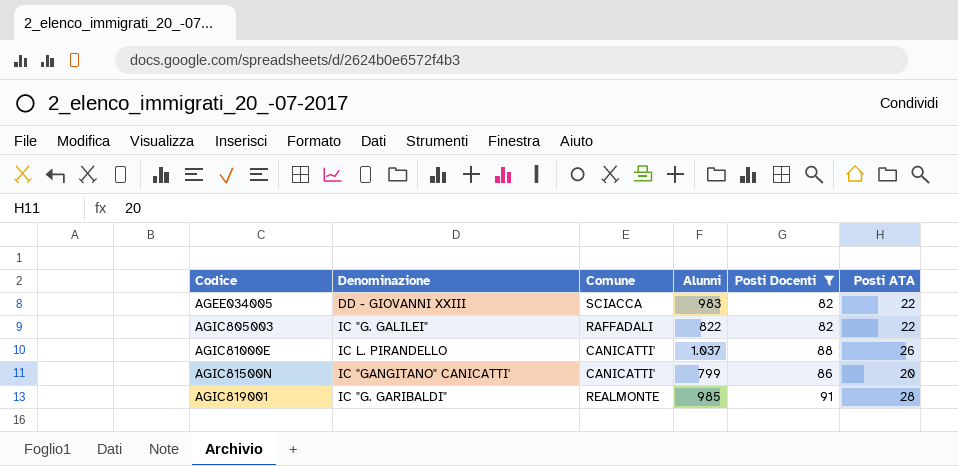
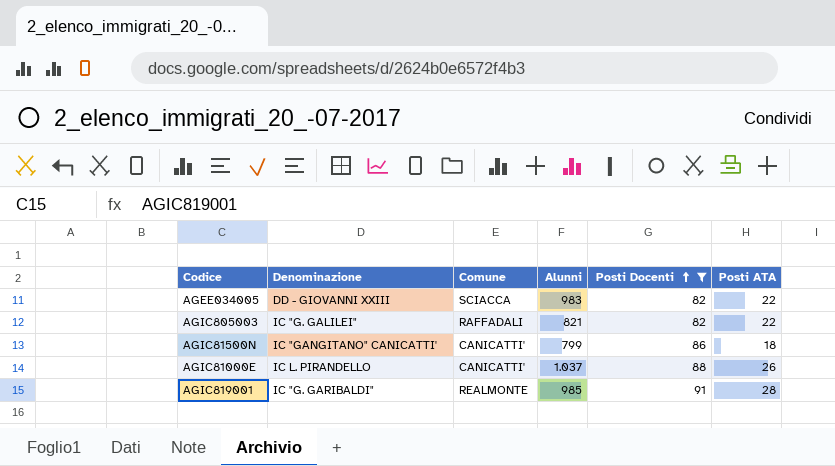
row order: none -> Posti Docenti ascending
AGIC805003 | Alunni: 822 -> 821
AGIC81500N | Posti ATA: 20 -> 18

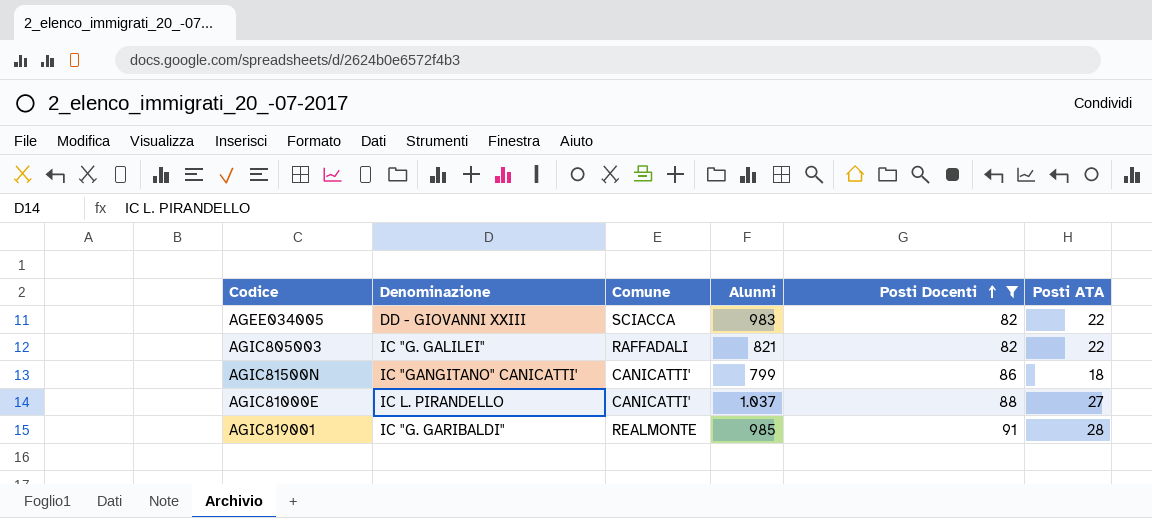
AGIC81000E | Posti ATA: 26 -> 27

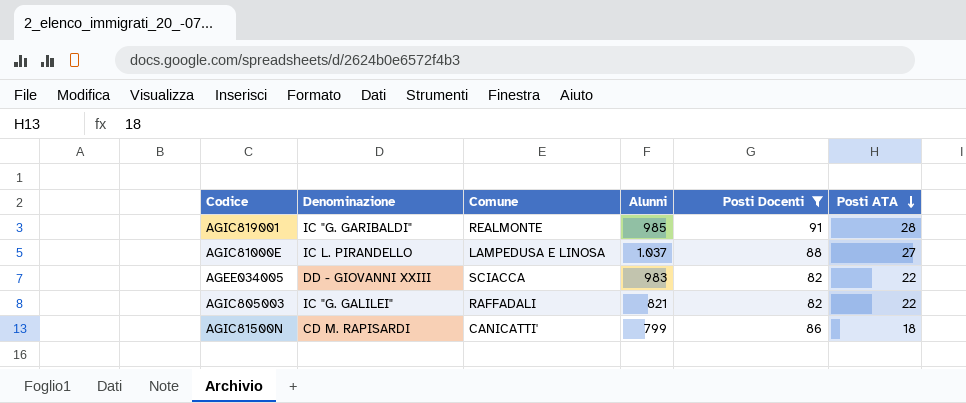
row order: Posti Docenti ascending -> Posti ATA descending
AGIC81000E | Comune: CANICATTI' -> LAMPEDUSA E LINOSA
AGIC81500N | Denominazione: IC "GANGITANO" CANICATTI' -> CD M. RAPISARDI

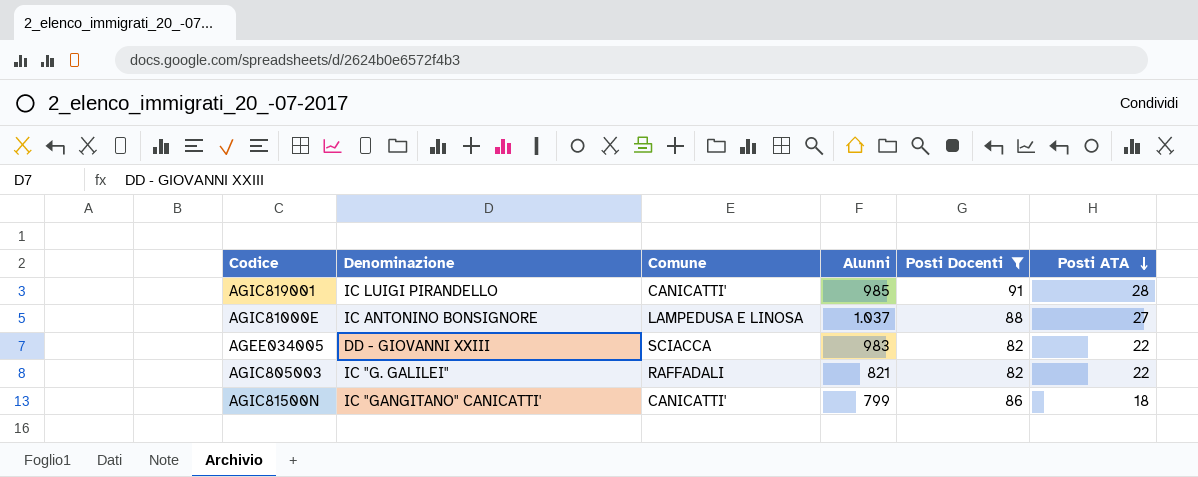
AGIC819001 | Denominazione: IC "G. GARIBALDI" -> IC LUIGI PIRANDELLO
AGIC819001 | Comune: REALMONTE -> CANICATTI'
AGIC81000E | Denominazione: IC L. PIRANDELLO -> IC ANTONINO BONSIGNORE
AGIC81500N | Denominazione: CD M. RAPISARDI -> IC "GANGITANO" CANICATTI'

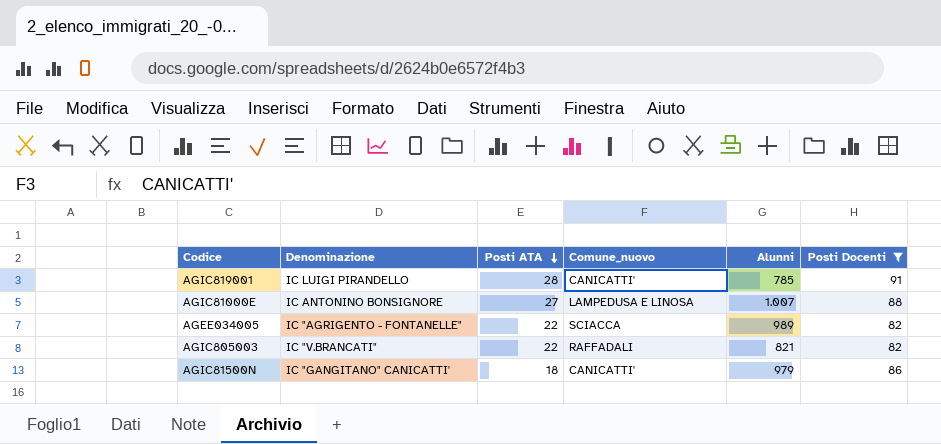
column Posti ATA | position: 6 -> 3
column name: Comune -> Comune_nuovo
AGIC819001 | Alunni: 985 -> 785
AGIC81000E | Alunni: 1.037 -> 1.007
AGEE034005 | Denominazione: DD - GIOVANNI XXIII -> IC "AGRIGENTO - FONTANELLE"
AGEE034005 | Alunni: 983 -> 989
AGIC805003 | Denominazione: IC "G. GALILEI" -> IC "V.BRANCATI"
AGIC81500N | Alunni: 799 -> 979

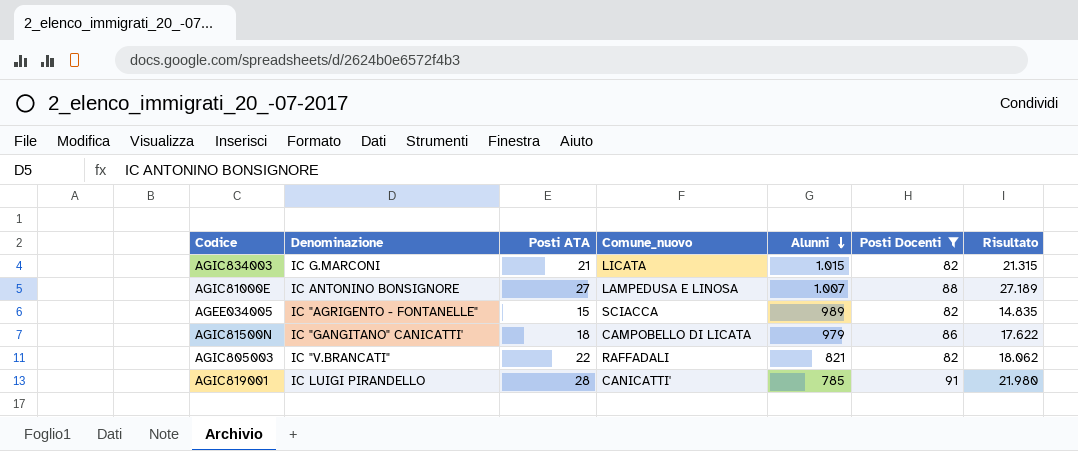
row order: Posti ATA descending -> Alunni descending
column Risultato | formula: none -> [Posti ATA] * [Alunni]
row AGIC834003: none -> IC G.MARCONI | 21 | LICATA | 1.015 | 82 | 21.315
AGEE034005 | Posti ATA: 22 -> 15
AGIC81500N | Comune_nuovo: CANICATTI' -> CAMPOBELLO DI LICATA

